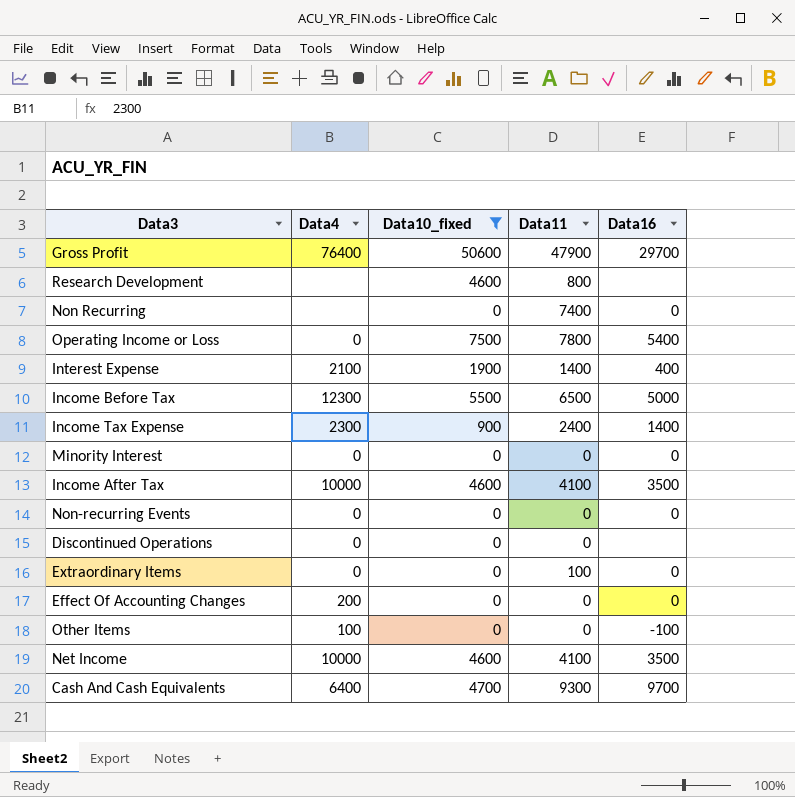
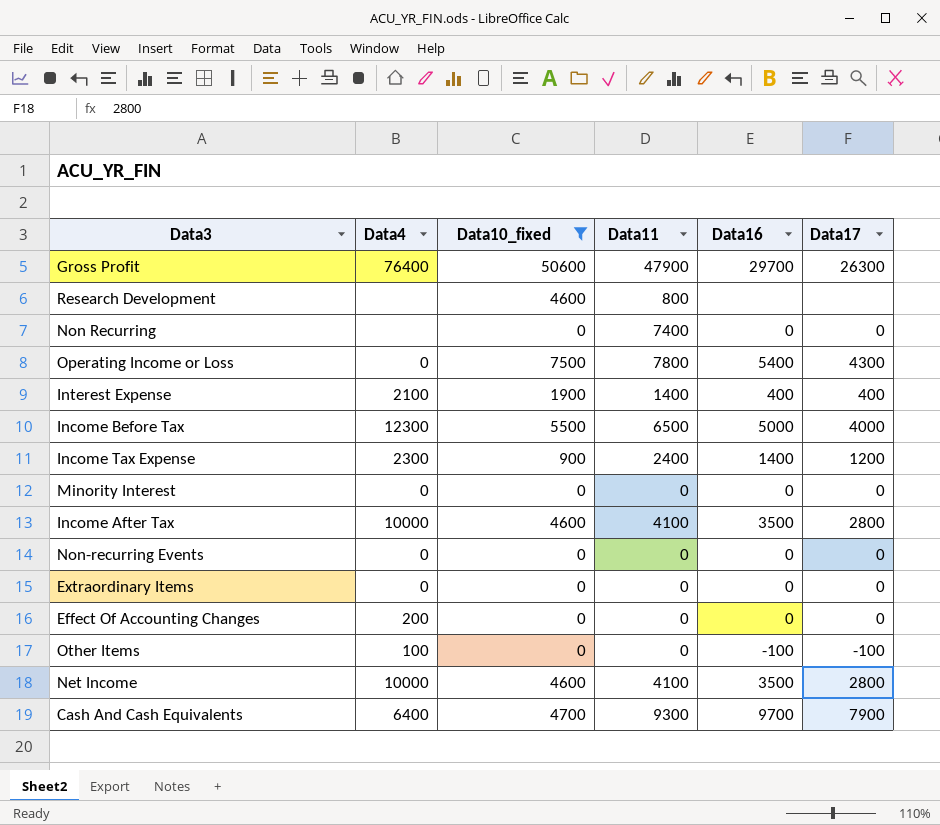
column Data17 | position: none -> 6
row Discontinued Operations: 0 | 0 | 0 | none -> none
Extraordinary Items | Data11: 100 -> 0

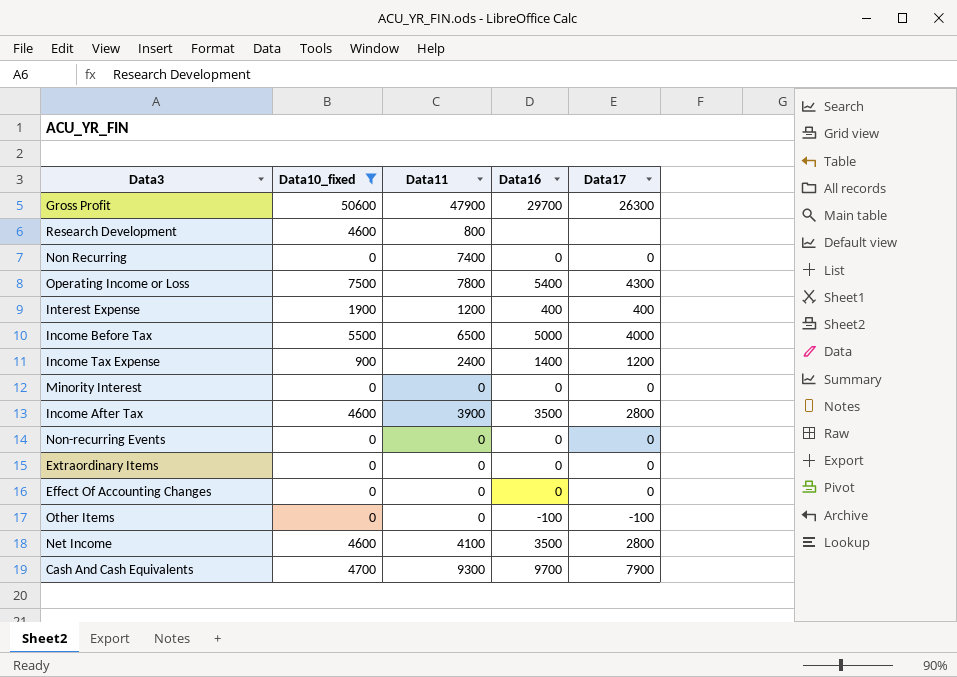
column Data4 | position: 2 -> none
Interest Expense | Data11: 1400 -> 1200
Income After Tax | Data11: 4100 -> 3900

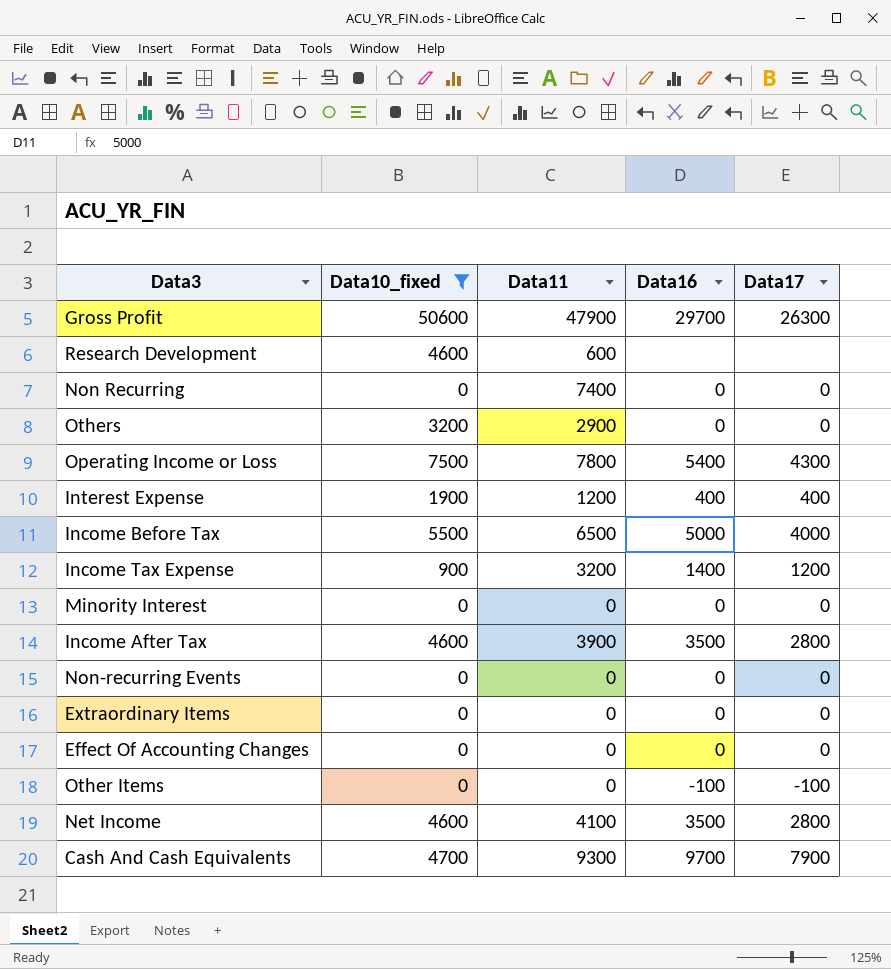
Research Development | Data11: 800 -> 600
row Others: none -> 3200 | 2900 | 0 | 0
Income Tax Expense | Data11: 2400 -> 3200

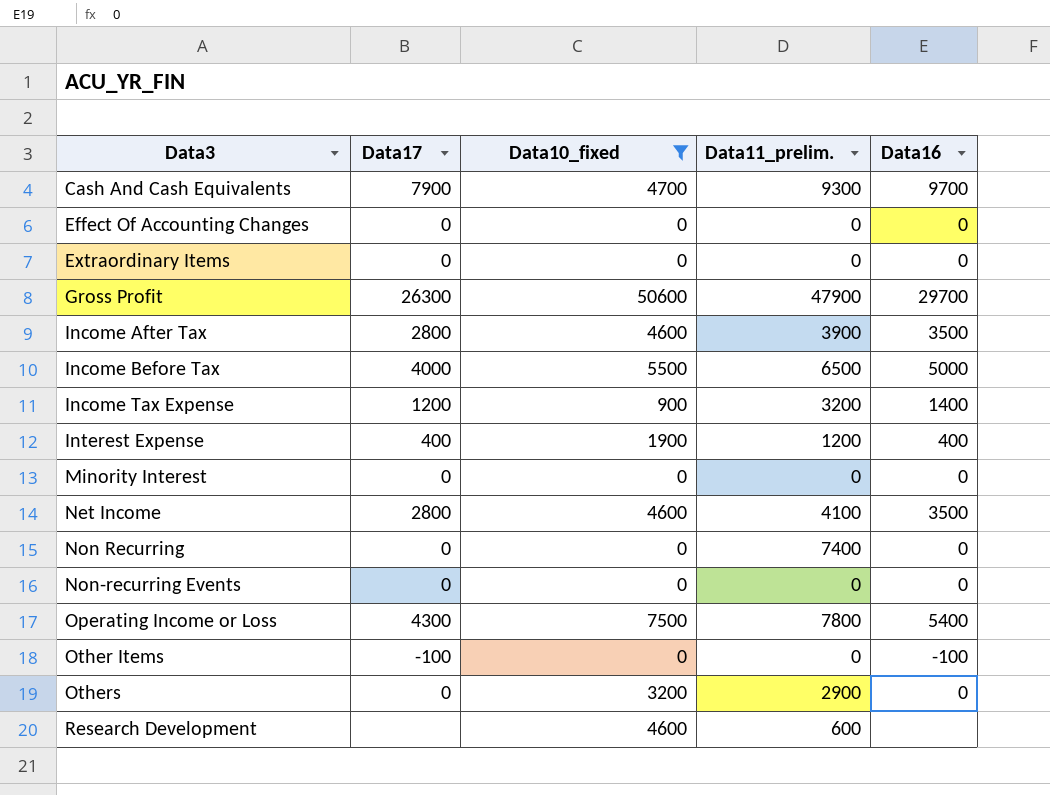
row order: none -> Data3 ascending
column Data17 | position: 5 -> 2
column name: Data11 -> Data11_prelim.

